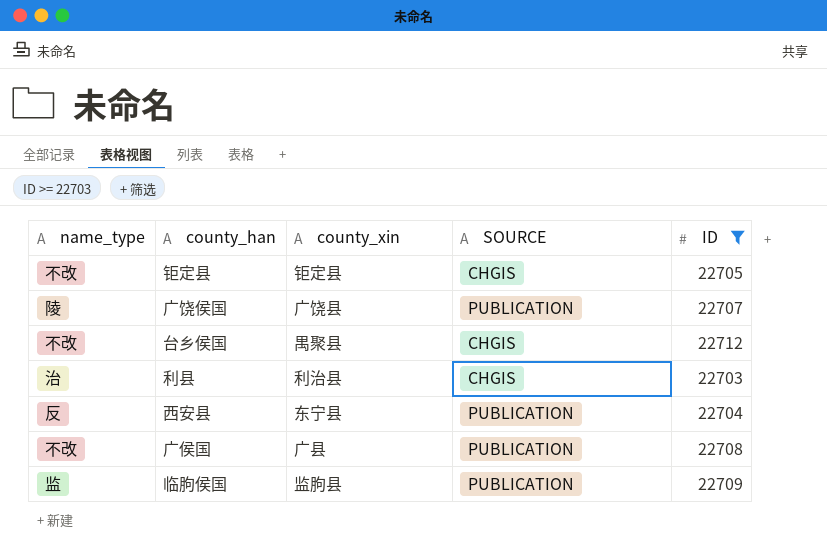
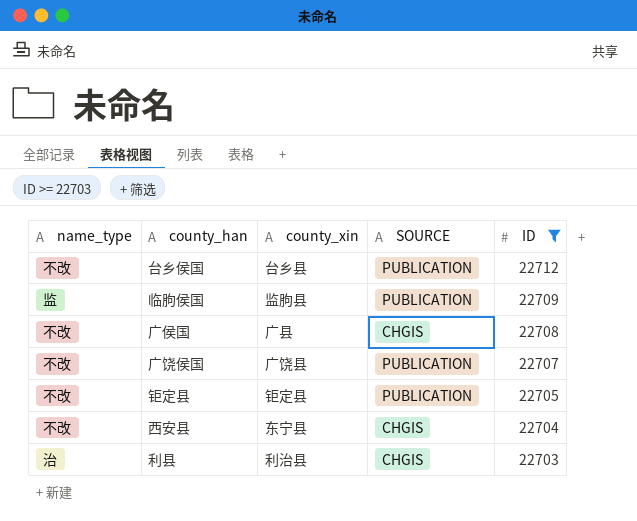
row order: none -> ID descending
台乡侯国 | county_xin: 禺聚县 -> 台乡县
台乡侯国 | SOURCE: CHGIS -> PUBLICATION
广侯国 | SOURCE: PUBLICATION -> CHGIS
广饶侯国 | name_type: 陵 -> 不改
钜定县 | SOURCE: CHGIS -> PUBLICATION
西安县 | name_type: 反 -> 不改
西安县 | SOURCE: PUBLICATION -> CHGIS

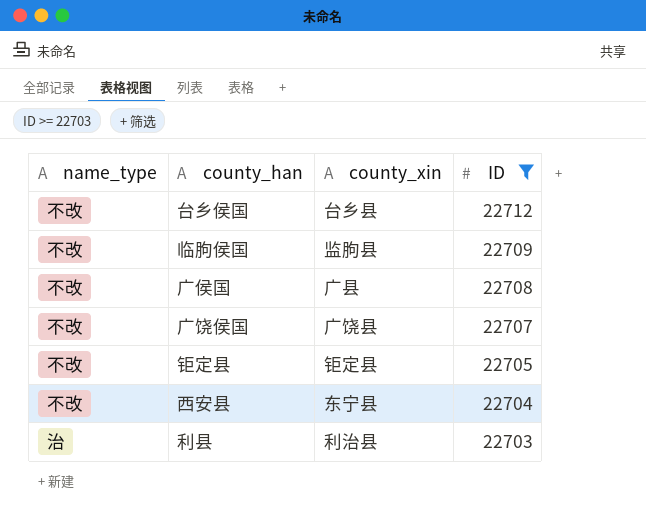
column SOURCE | position: 4 -> none
临朐侯国 | name_type: 监 -> 不改

